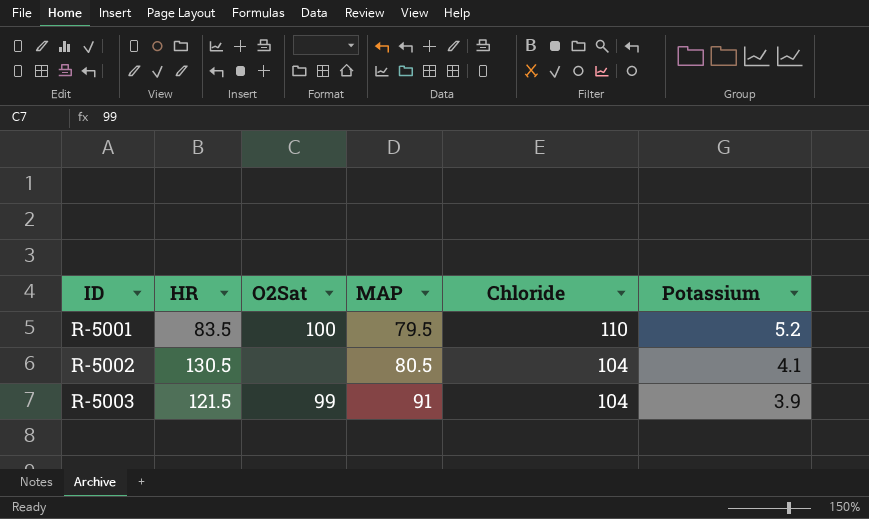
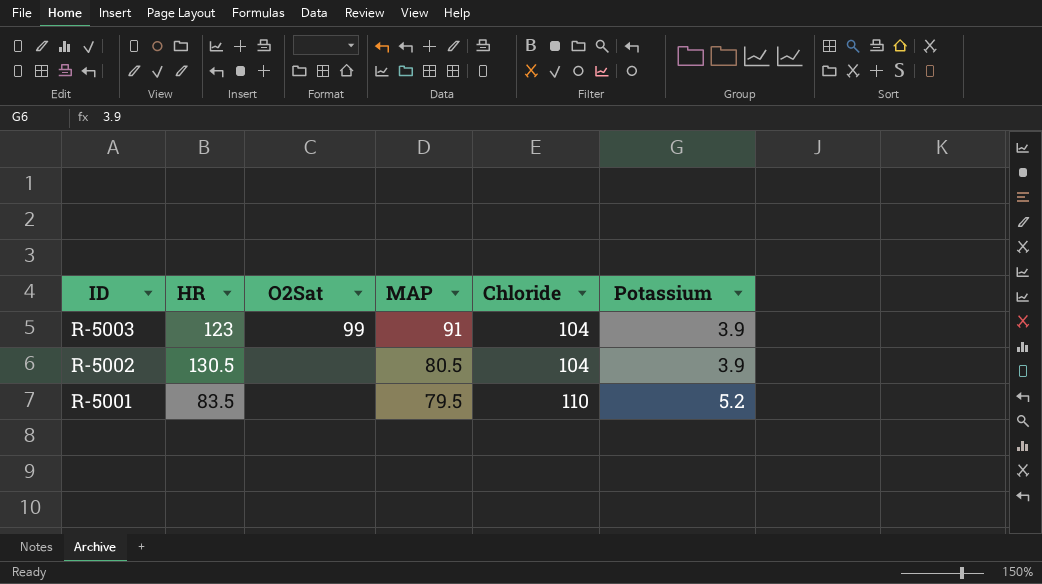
row order: ID ascending -> ID descending
R-5003 | HR: 121.5 -> 123
R-5002 | Potassium: 4.1 -> 3.9
R-5001 | O2Sat: 100 -> none

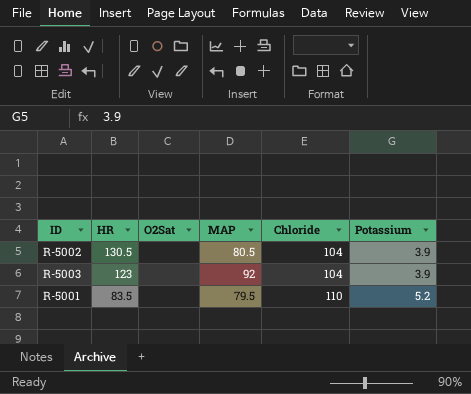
row order: ID descending -> HR descending
R-5003 | O2Sat: 99 -> none
R-5003 | MAP: 91 -> 92

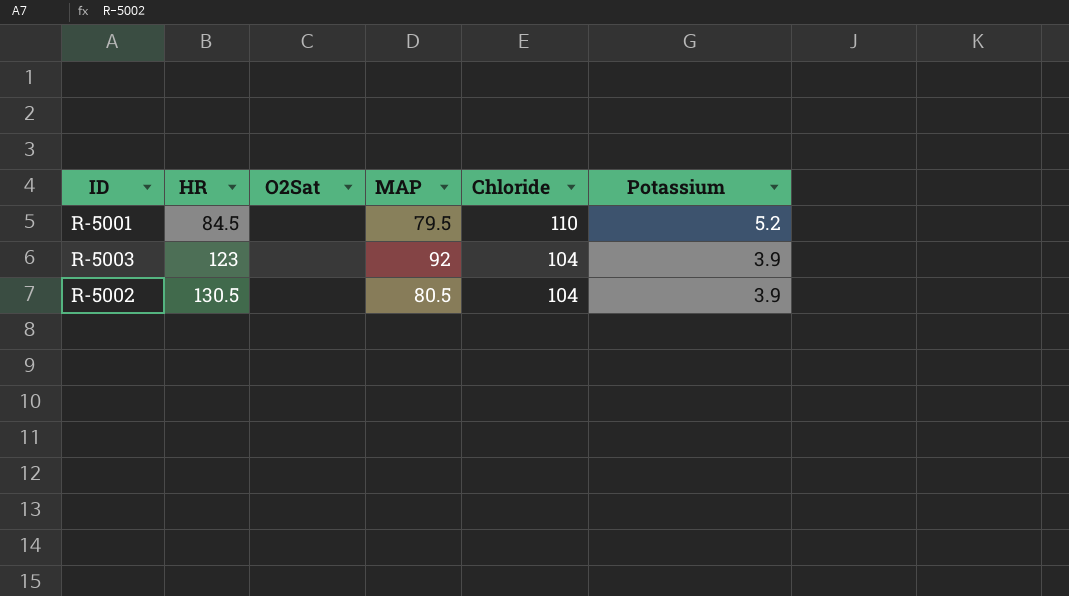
row order: HR descending -> HR ascending
R-5001 | HR: 83.5 -> 84.5

